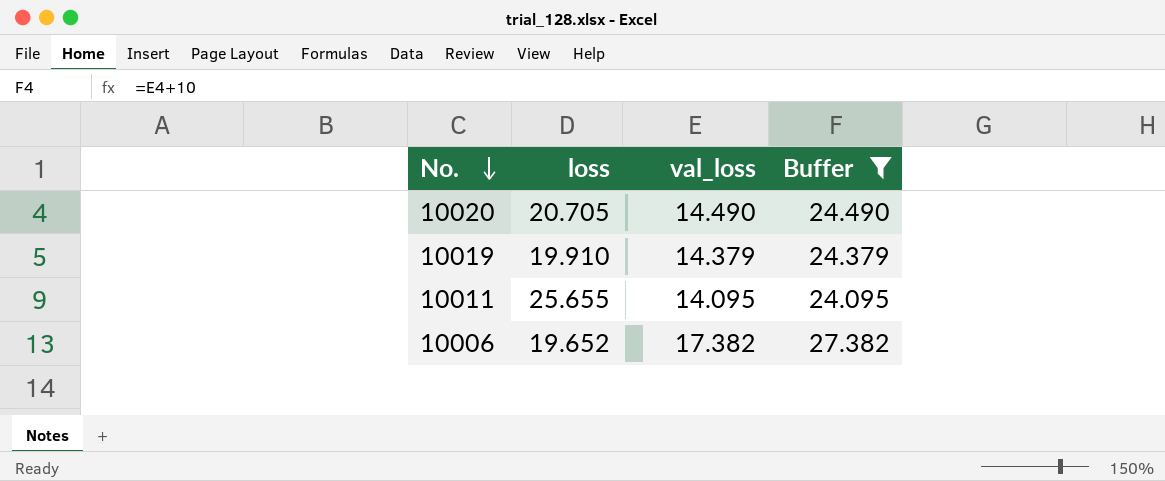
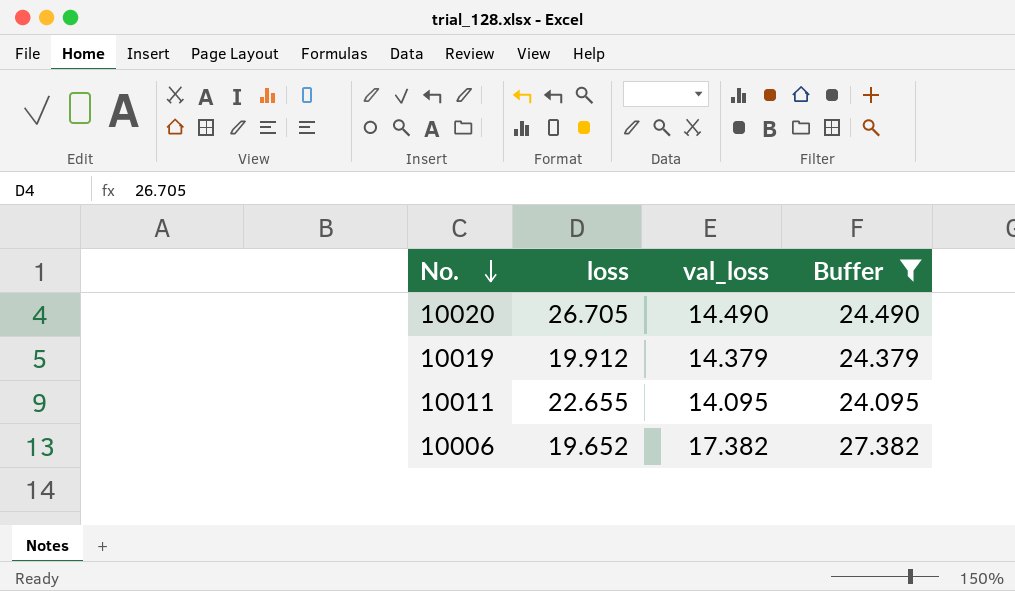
10020 | loss: 20.705 -> 26.705
10019 | loss: 19.910 -> 19.912
10011 | loss: 25.655 -> 22.655

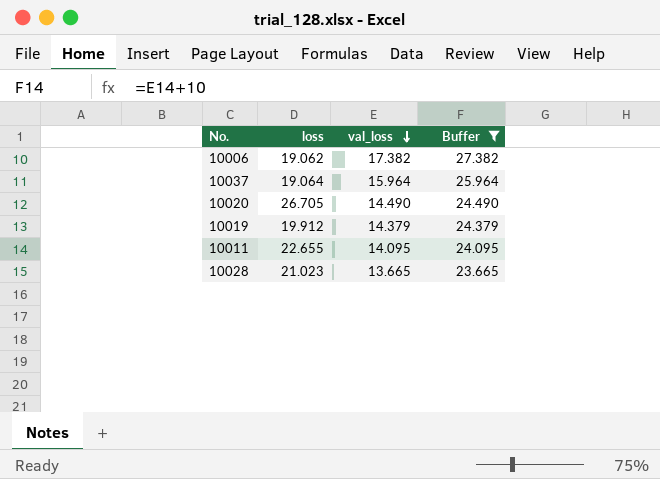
row order: No. descending -> val_loss descending
10006 | loss: 19.652 -> 19.062
row 10037: none -> 19.064 | 15.964 | 25.964
row 10028: none -> 21.023 | 13.665 | 23.665

